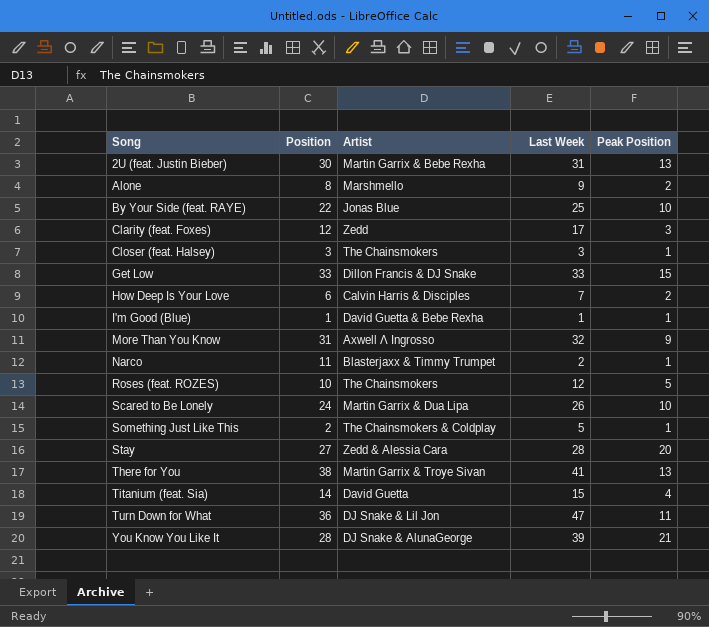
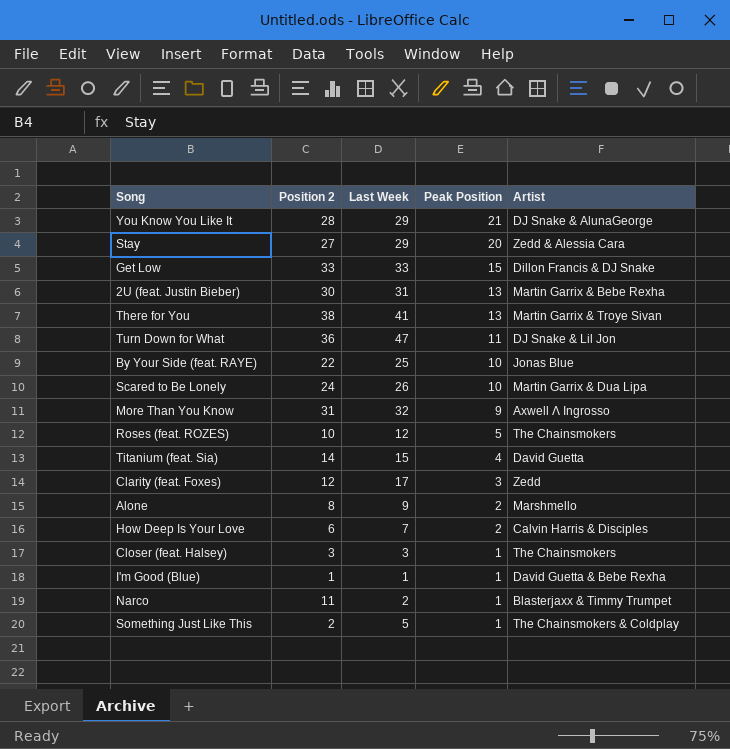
row order: Song ascending -> Peak Position descending
column name: Position -> Position 2
column Artist | position: 3 -> 5
You Know You Like It | Last Week: 39 -> 29
Stay | Last Week: 28 -> 29

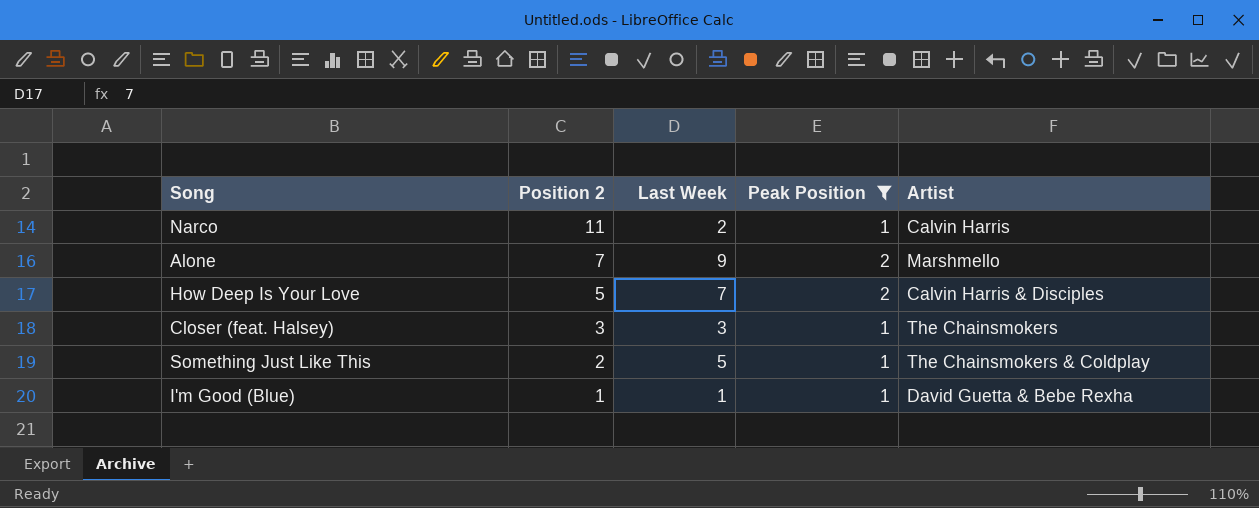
filter: none -> Peak Position <= 2
row order: Peak Position descending -> Position 2 descending
Narco | Artist: Blasterjaxx & Timmy Trumpet -> Calvin Harris
Alone | Position 2: 8 -> 7
How Deep Is Your Love | Position 2: 6 -> 5

